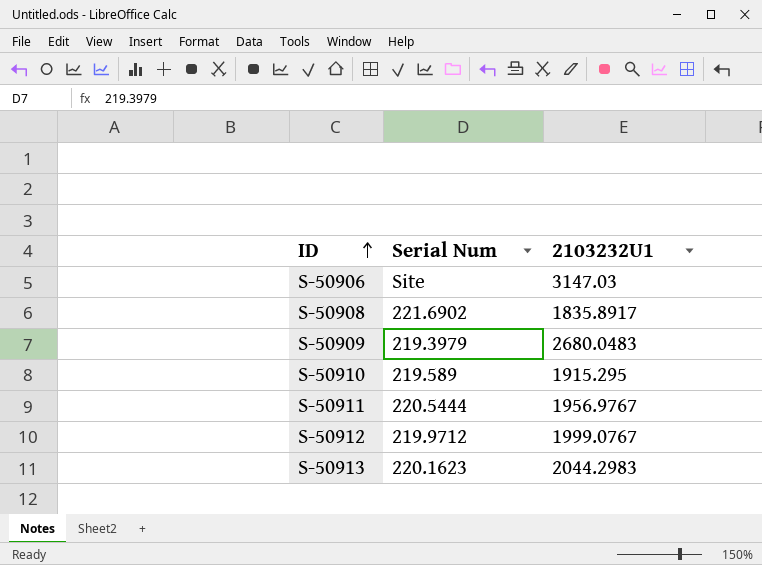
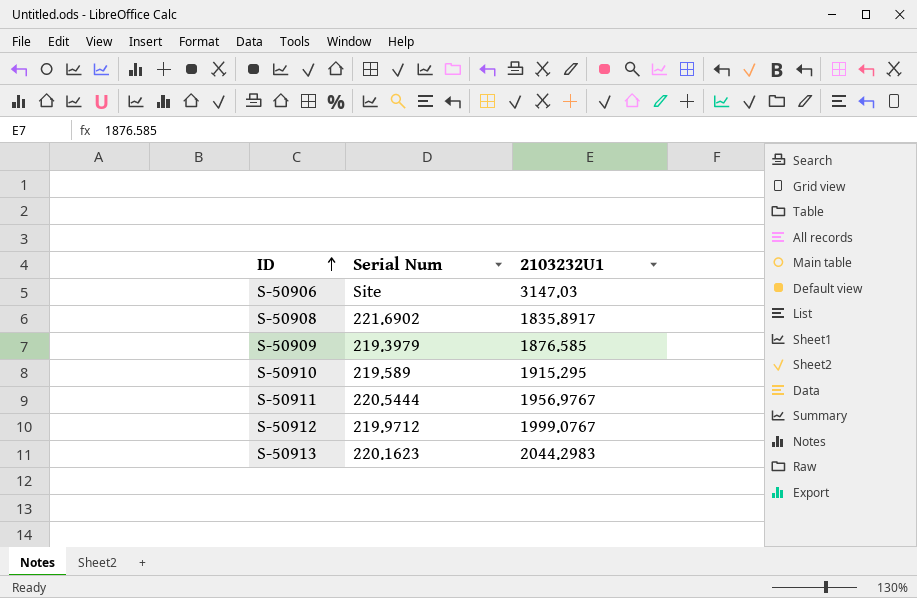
S-50909 | 2103232U1: 2680.0483 -> 1876.585

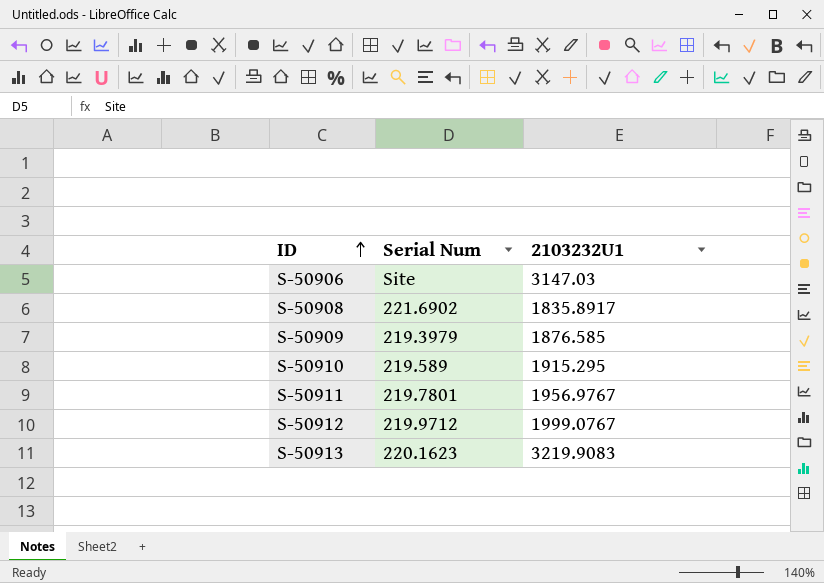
S-50911 | Serial Num: 220.5444 -> 219.7801
S-50913 | 2103232U1: 2044.2983 -> 3219.9083

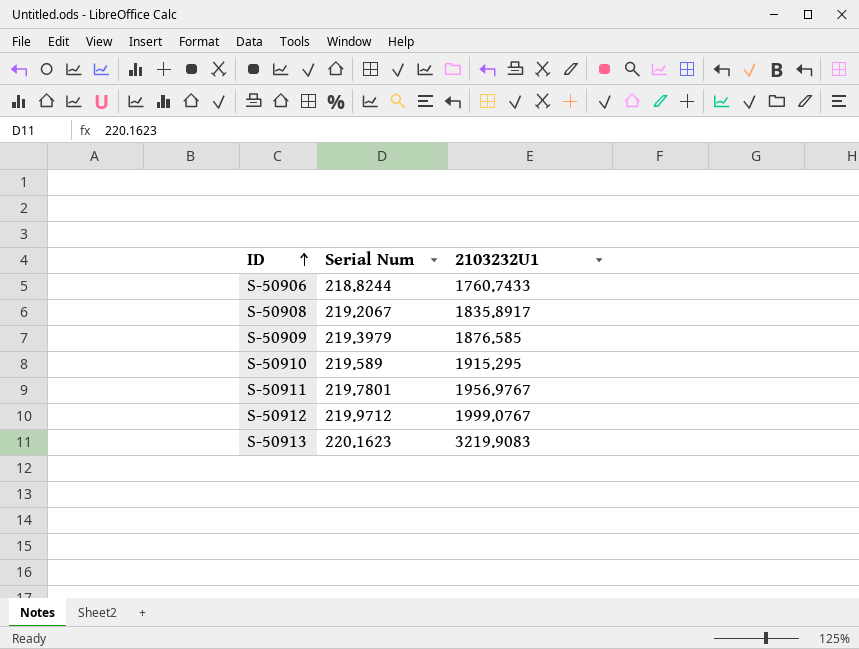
S-50906 | Serial Num: Site -> 218.8244
S-50906 | 2103232U1: 3147.03 -> 1760.7433
S-50908 | Serial Num: 221.6902 -> 219.2067

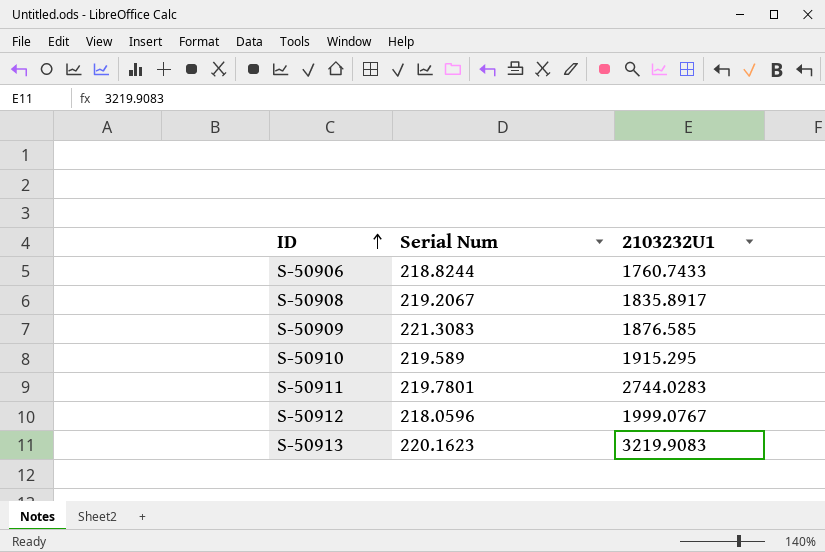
S-50909 | Serial Num: 219.3979 -> 221.3083
S-50911 | 2103232U1: 1956.9767 -> 2744.0283
S-50912 | Serial Num: 219.9712 -> 218.0596

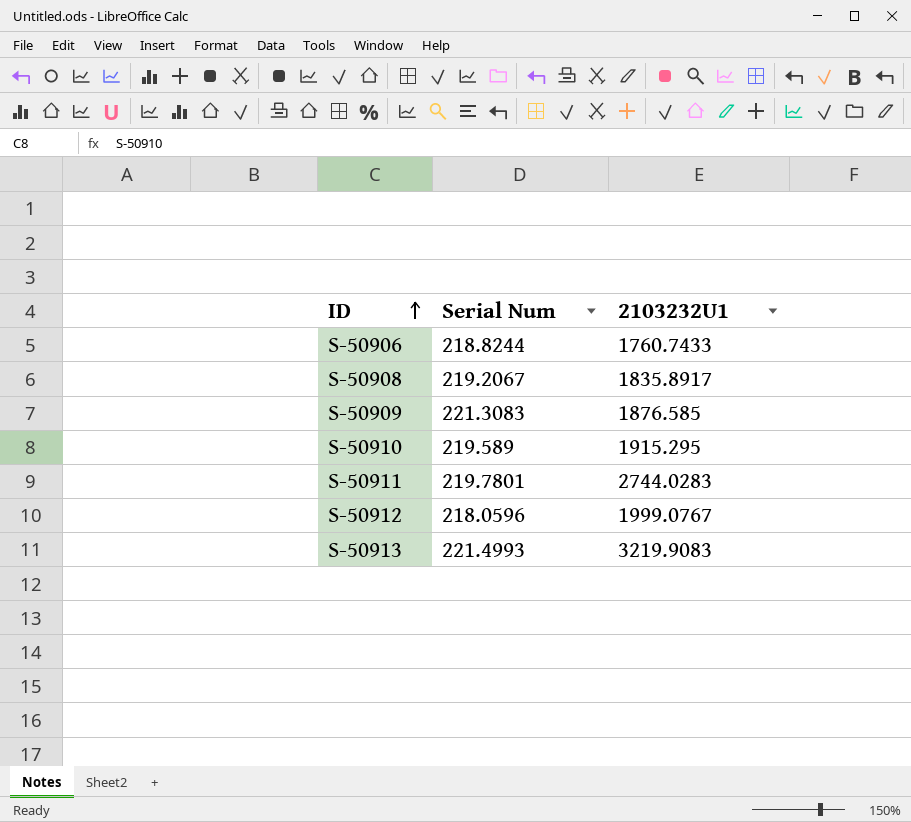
S-50913 | Serial Num: 220.1623 -> 221.4993

